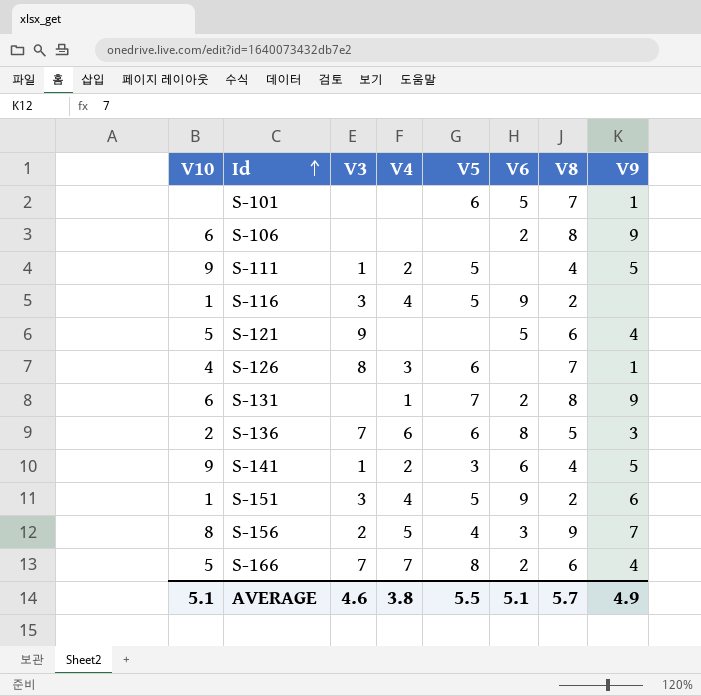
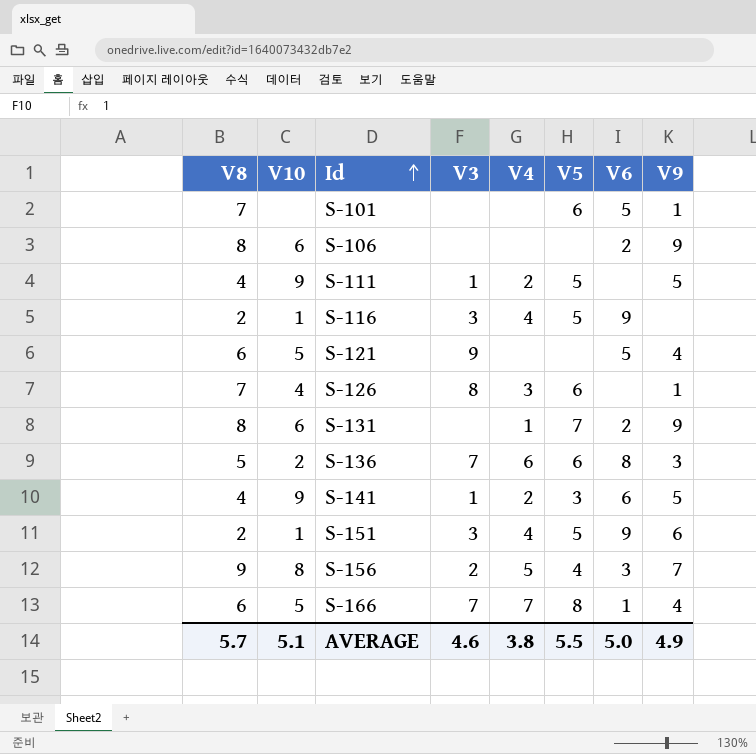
column V8 | position: 7 -> 1
S-166 | V6: 2 -> 1
AVERAGE | V6: 5.1 -> 5.0

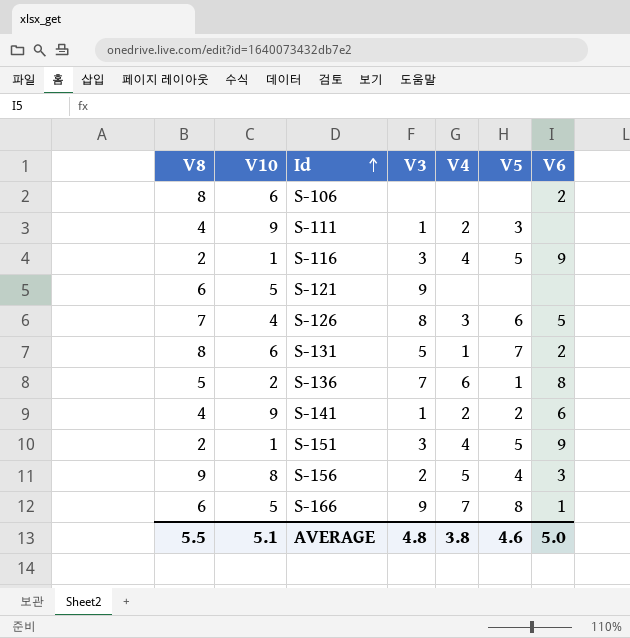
column V9 | position: 8 -> none
row S-101: 7 | none | none | none | 6 | 5 | 1 -> none
S-111 | V5: 5 -> 3
S-121 | V6: 5 -> none
S-126 | V6: none -> 5
S-131 | V3: none -> 5
S-136 | V5: 6 -> 1
S-141 | V5: 3 -> 2
S-166 | V3: 7 -> 9
AVERAGE | V8: 5.7 -> 5.5
AVERAGE | V3: 4.6 -> 4.8
AVERAGE | V5: 5.5 -> 4.6

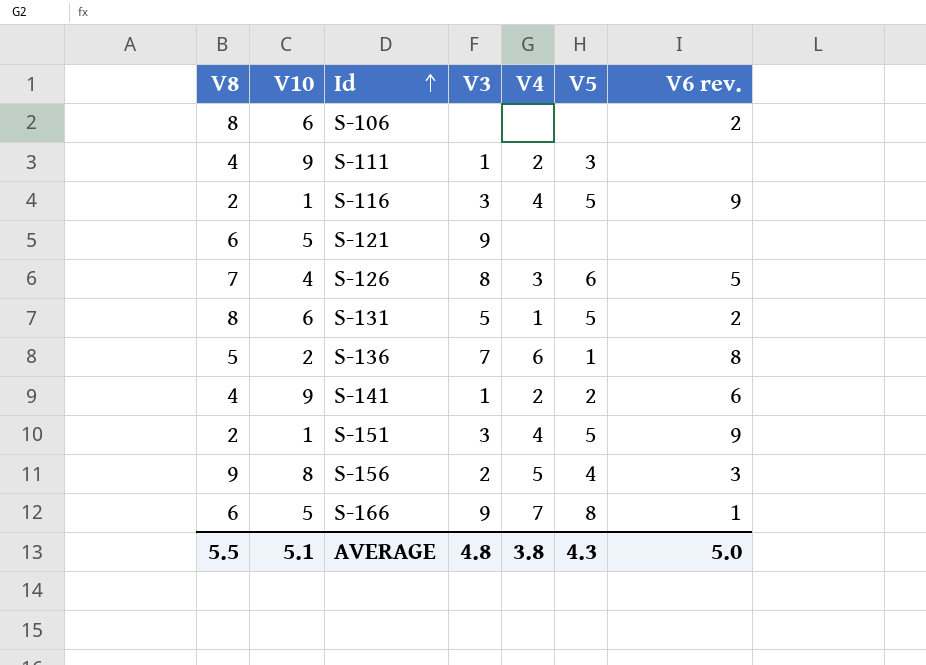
column name: V6 -> V6 rev.
S-131 | V5: 7 -> 5
AVERAGE | V5: 4.6 -> 4.3

